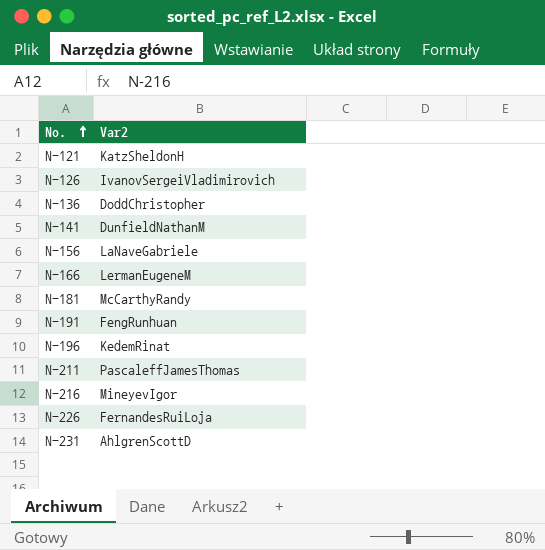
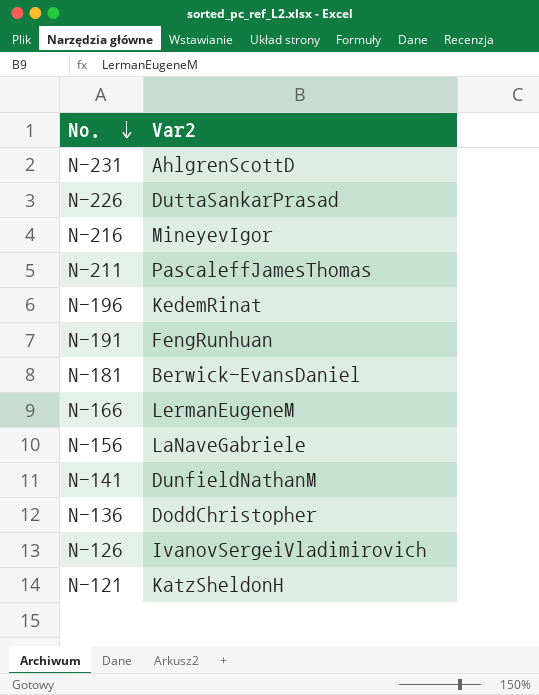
row order: No. ascending -> No. descending
N-226 | Var2: FernandesRuiLoja -> DuttaSankarPrasad
N-181 | Var2: McCarthyRandy -> Berwick-EvansDaniel

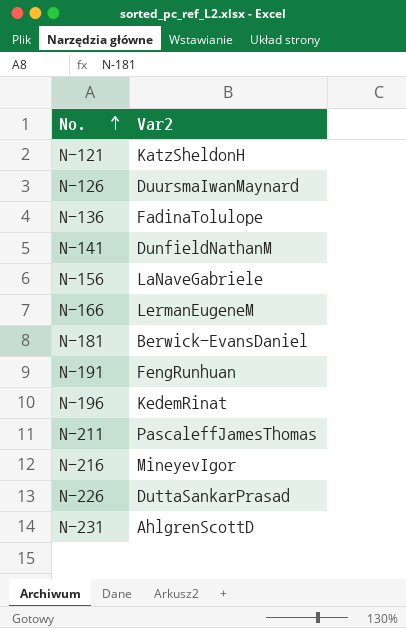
row order: No. descending -> No. ascending
N-126 | Var2: IvanovSergeiVladimirovich -> DuursmaIwanMaynard
N-136 | Var2: DoddChristopher -> FadinaTolulope

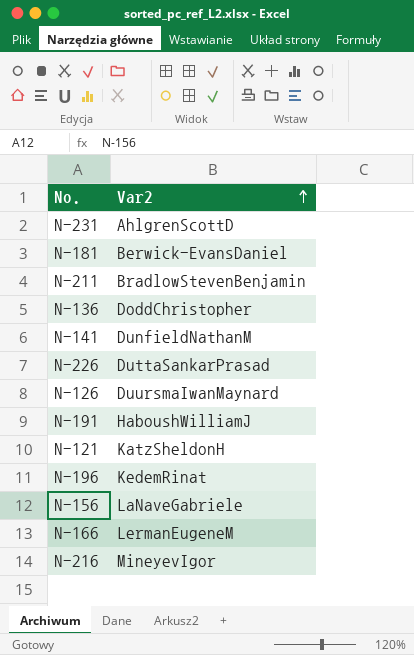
row order: No. ascending -> Var2 ascending
N-211 | Var2: PascaleffJamesThomas -> BradlowStevenBenjamin
N-136 | Var2: FadinaTolulope -> DoddChristopher
N-191 | Var2: FengRunhuan -> HaboushWilliamJ

